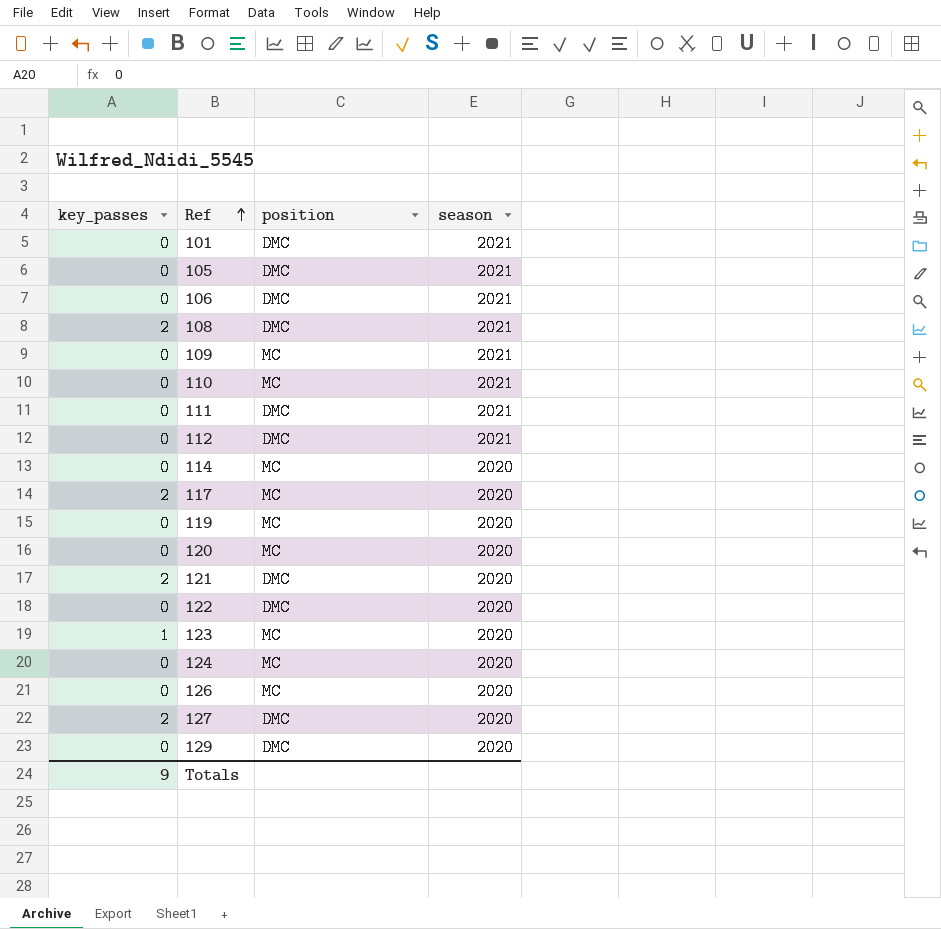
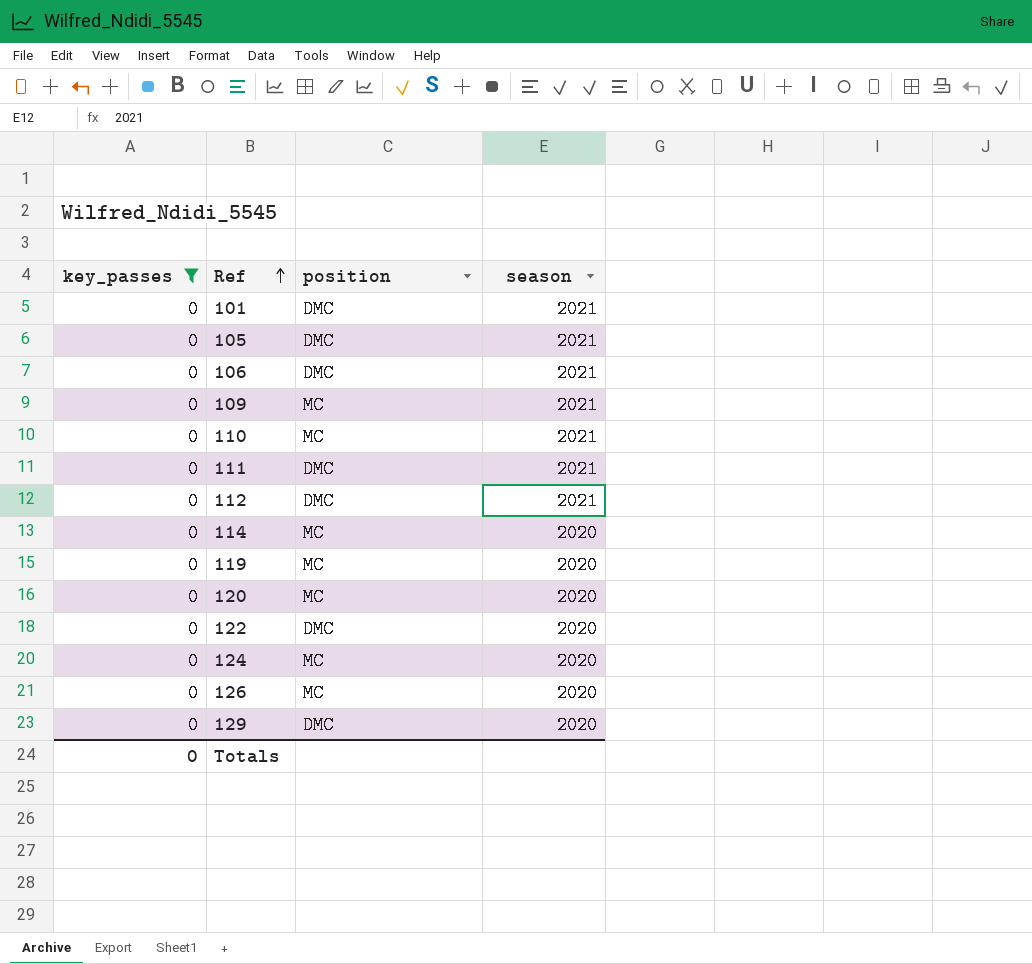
filter: none -> key_passes = 0
Totals | key_passes: 9 -> 0

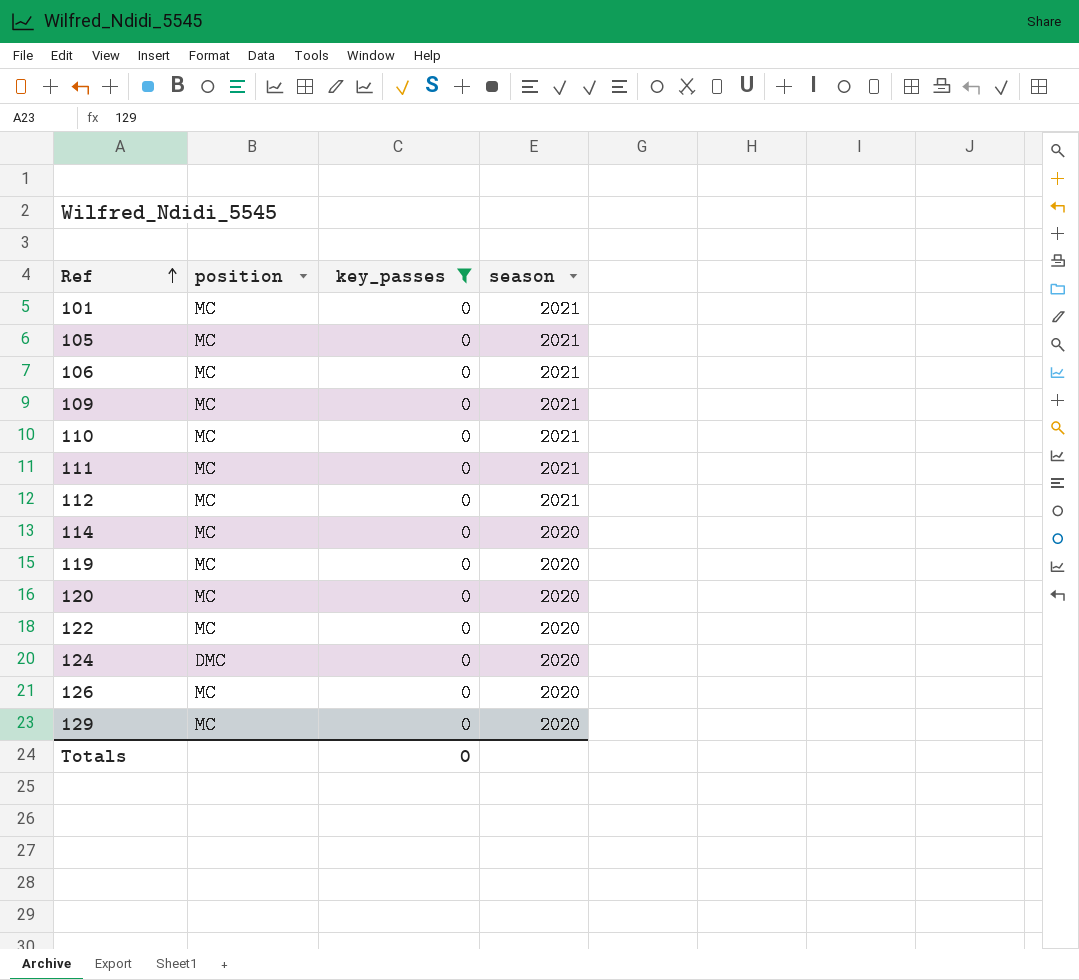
column key_passes | position: 1 -> 3
101 | position: DMC -> MC
105 | position: DMC -> MC
106 | position: DMC -> MC
111 | position: DMC -> MC
112 | position: DMC -> MC
122 | position: DMC -> MC
124 | position: MC -> DMC
129 | position: DMC -> MC

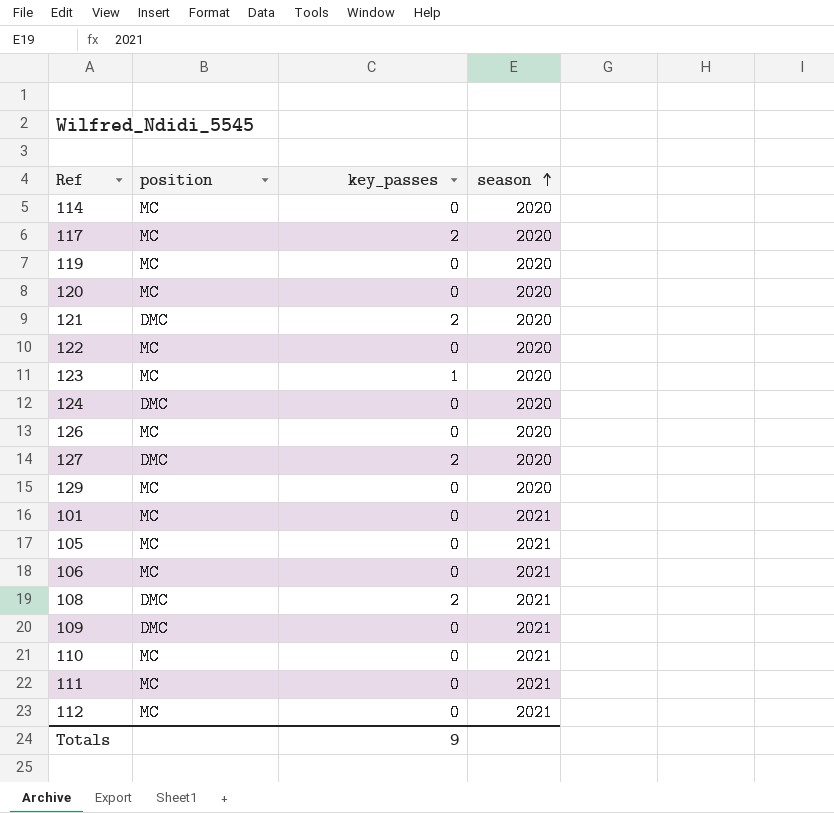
filter: key_passes = 0 -> none
row order: Ref ascending -> season ascending
109 | position: MC -> DMC
Totals | key_passes: 0 -> 9

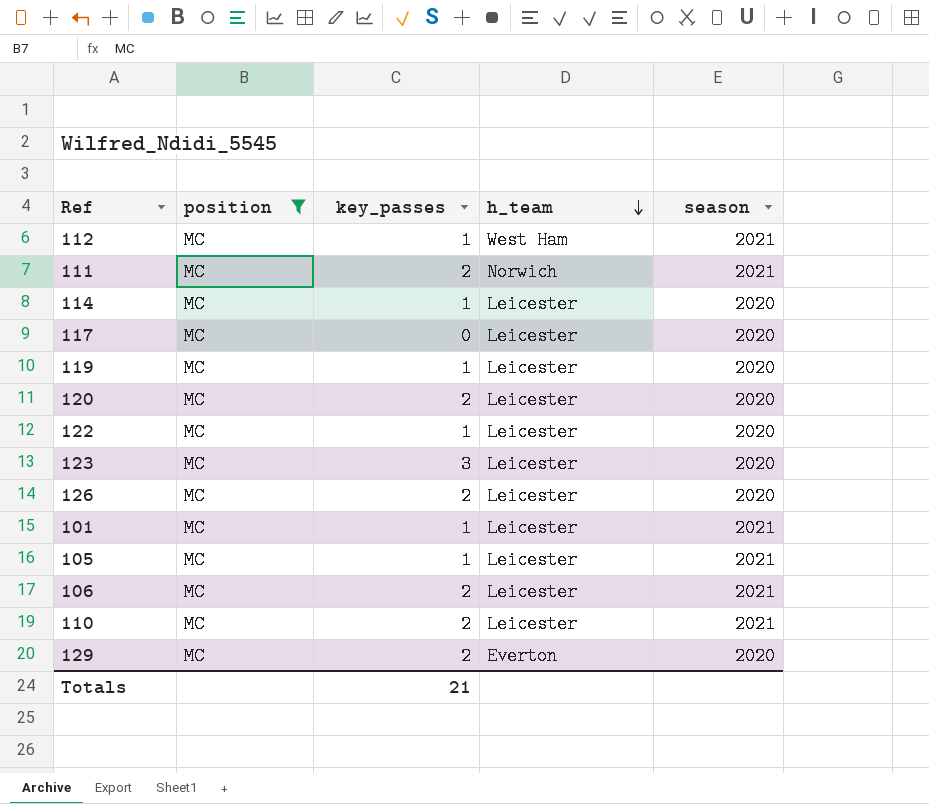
filter: none -> position = MC
row order: season ascending -> h_team descending
column h_team | position: none -> 4
112 | key_passes: 0 -> 1
111 | key_passes: 0 -> 2
114 | key_passes: 0 -> 1
117 | key_passes: 2 -> 0
119 | key_passes: 0 -> 1
120 | key_passes: 0 -> 2
122 | key_passes: 0 -> 1
123 | key_passes: 1 -> 3
126 | key_passes: 0 -> 2
101 | key_passes: 0 -> 1
105 | key_passes: 0 -> 1
106 | key_passes: 0 -> 2
110 | key_passes: 0 -> 2
129 | key_passes: 0 -> 2
Totals | key_passes: 9 -> 21

